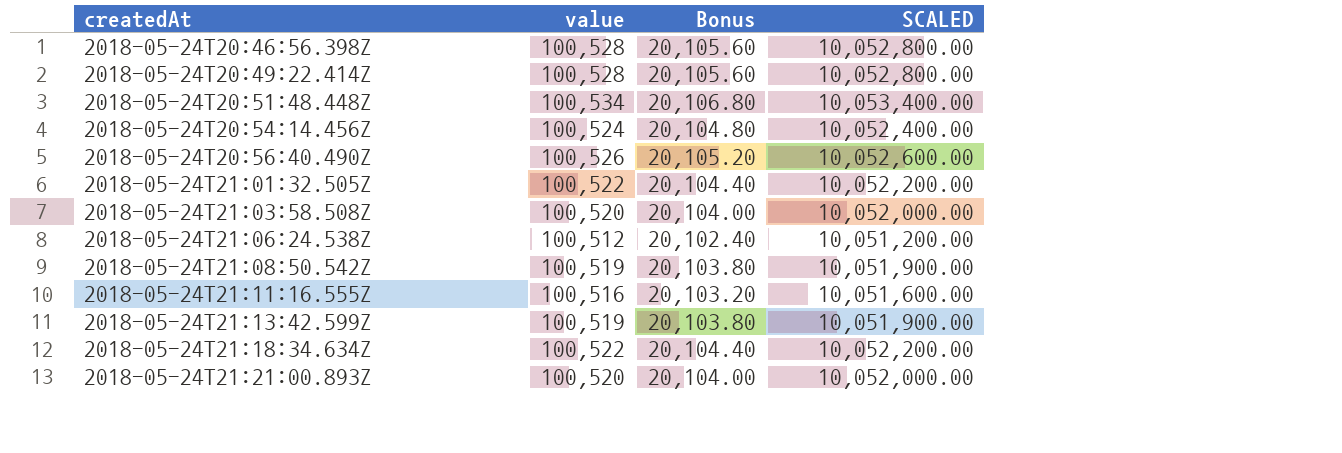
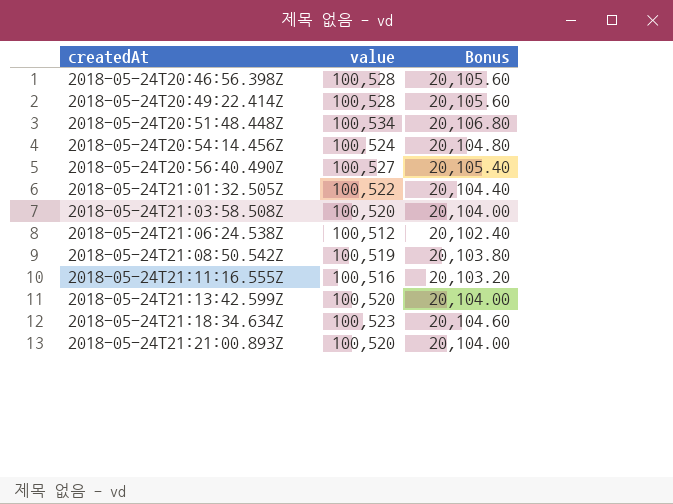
column SCALED | formula: [value] * 100 -> none
2018-05-24T20:56:40.490Z | value: 100,526 -> 100,527
2018-05-24T20:56:40.490Z | Bonus: 20,105.20 -> 20,105.40
2018-05-24T21:13:42.599Z | value: 100,519 -> 100,520
2018-05-24T21:13:42.599Z | Bonus: 20,103.80 -> 20,104.00
2018-05-24T21:18:34.634Z | value: 100,522 -> 100,523
2018-05-24T21:18:34.634Z | Bonus: 20,104.40 -> 20,104.60

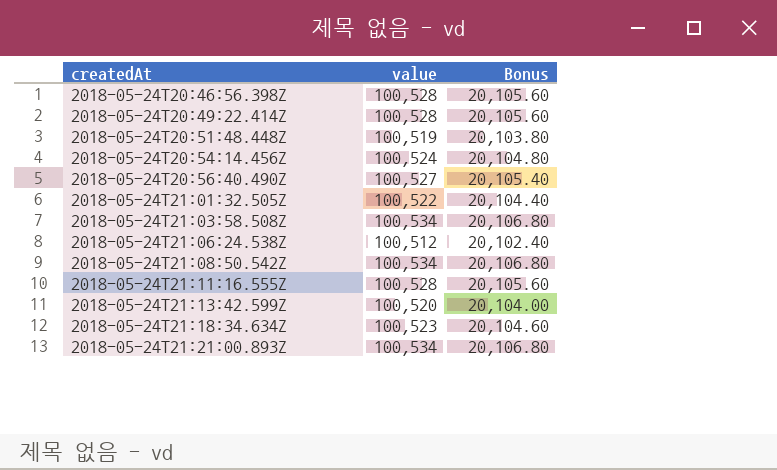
2018-05-24T20:51:48.448Z | value: 100,534 -> 100,519
2018-05-24T20:51:48.448Z | Bonus: 20,106.80 -> 20,103.80
2018-05-24T21:03:58.508Z | value: 100,520 -> 100,534
2018-05-24T21:03:58.508Z | Bonus: 20,104.00 -> 20,106.80
2018-05-24T21:08:50.542Z | value: 100,519 -> 100,534
2018-05-24T21:08:50.542Z | Bonus: 20,103.80 -> 20,106.80
2018-05-24T21:11:16.555Z | value: 100,516 -> 100,528
2018-05-24T21:11:16.555Z | Bonus: 20,103.20 -> 20,105.60
2018-05-24T21:21:00.893Z | value: 100,520 -> 100,534
2018-05-24T21:21:00.893Z | Bonus: 20,104.00 -> 20,106.80

